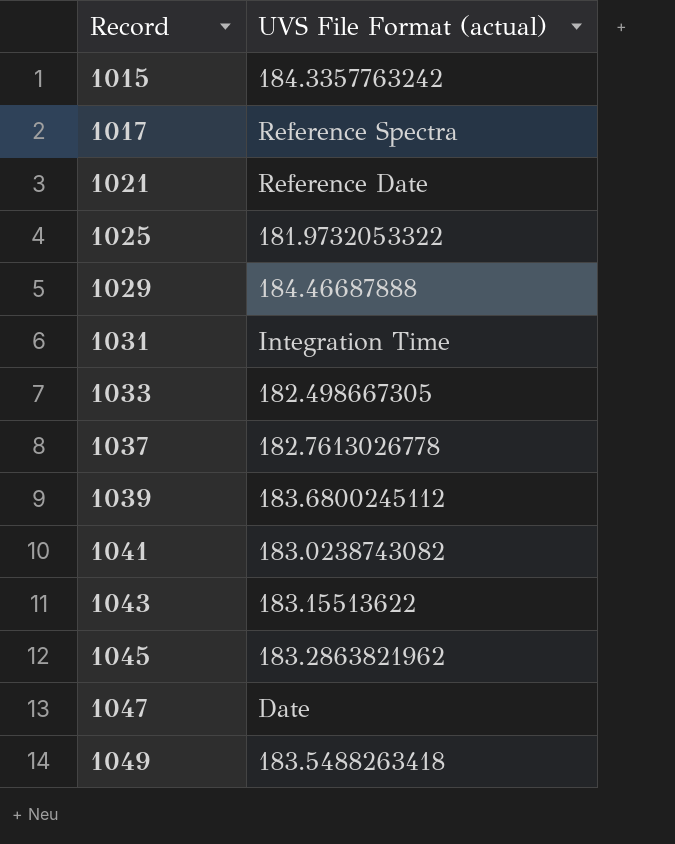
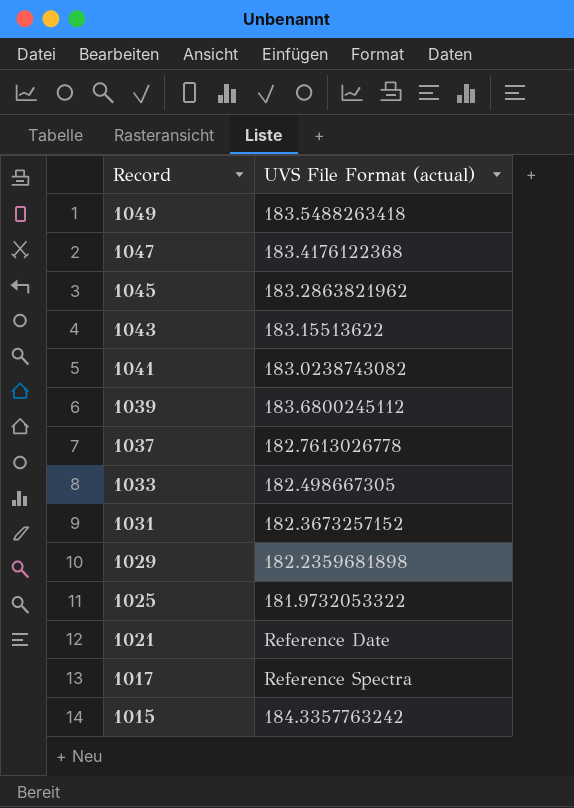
row order: Record ascending -> Record descending
1047 | UVS File Format (actual): Date -> 183.4176122368
1031 | UVS File Format (actual): Integration Time -> 182.3673257152
1029 | UVS File Format (actual): 184.46687888 -> 182.2359681898

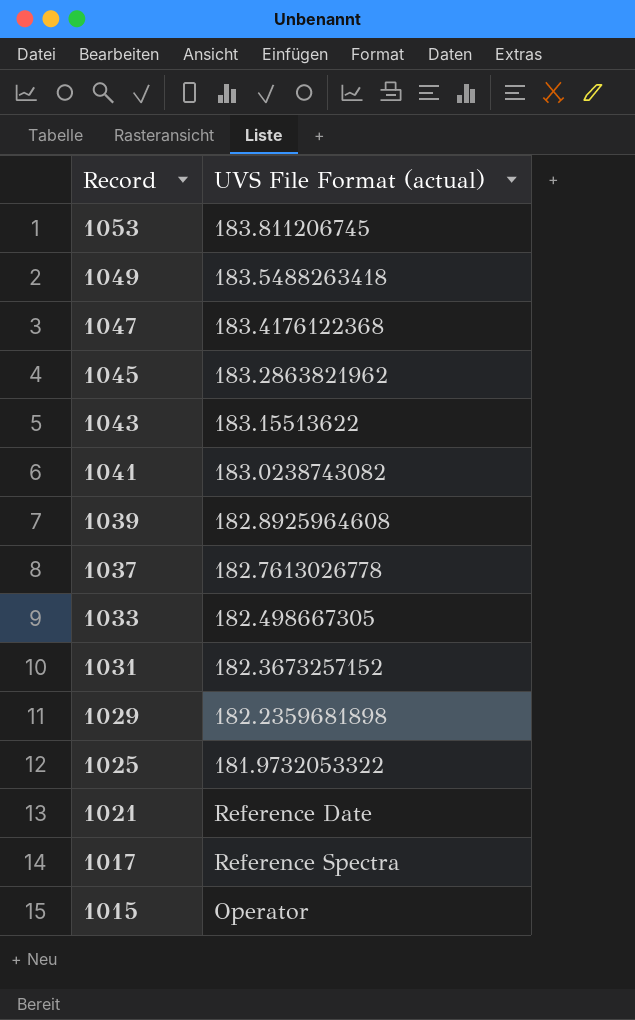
row 1053: none -> 183.811206745
1039 | UVS File Format (actual): 183.6800245112 -> 182.8925964608
1015 | UVS File Format (actual): 184.3357763242 -> Operator

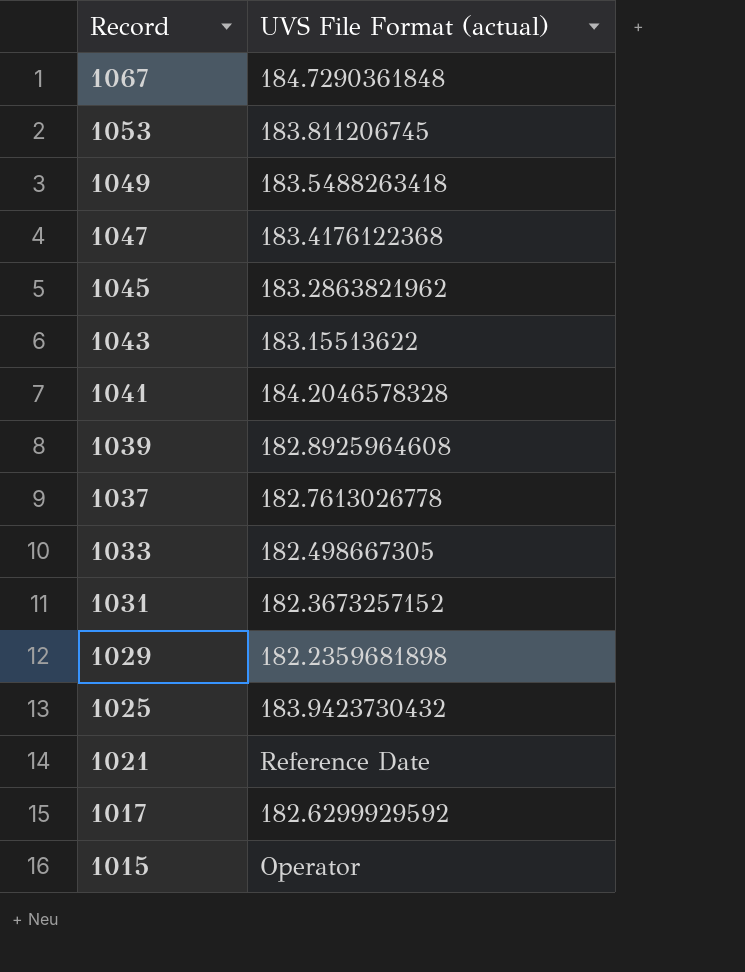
row 1067: none -> 184.7290361848
1041 | UVS File Format (actual): 183.0238743082 -> 184.2046578328
1025 | UVS File Format (actual): 181.9732053322 -> 183.9423730432
1017 | UVS File Format (actual): Reference Spectra -> 182.6299929592

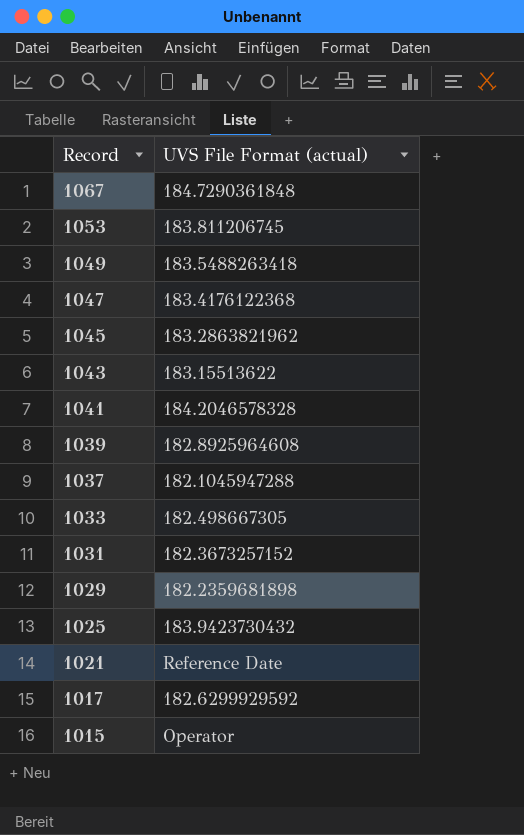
1037 | UVS File Format (actual): 182.7613026778 -> 182.1045947288

